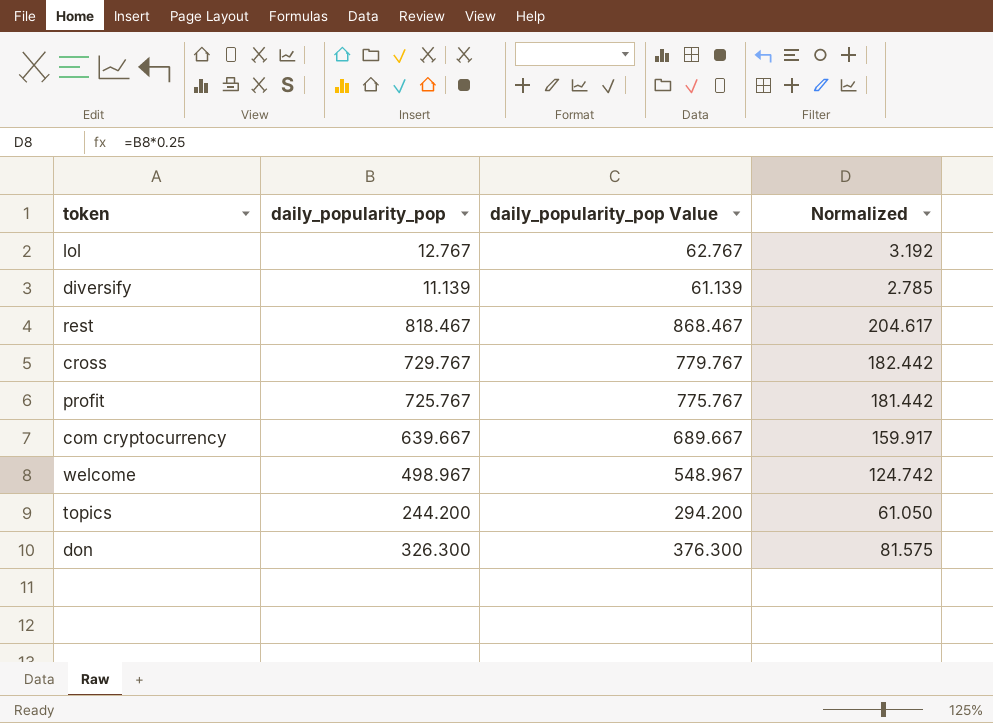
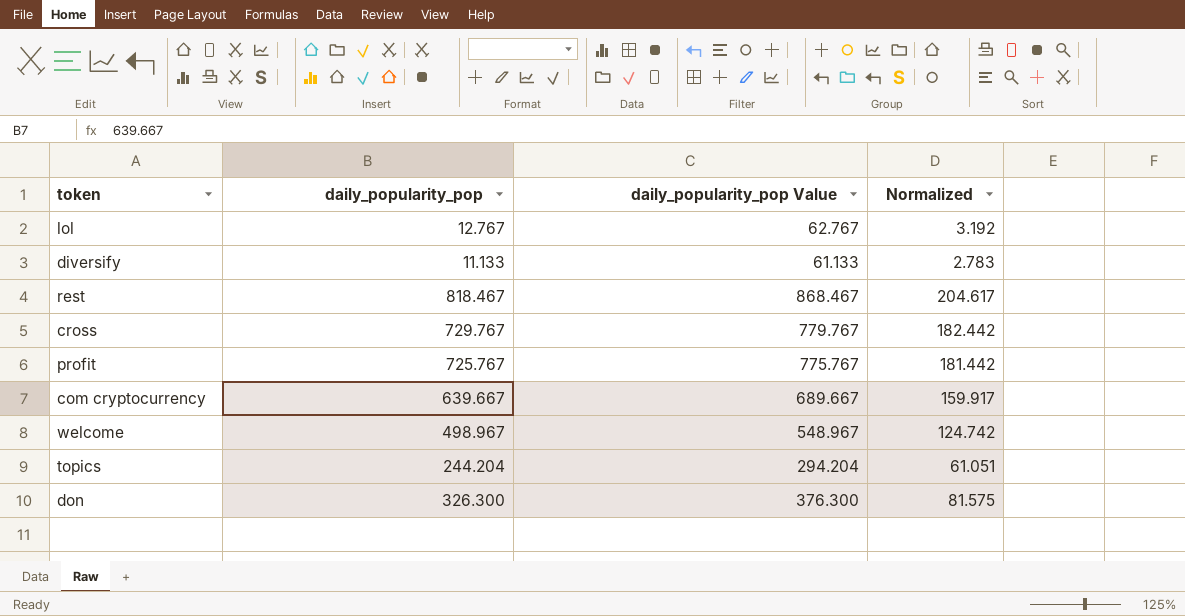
diversify | daily_popularity_pop: 11.139 -> 11.133
diversify | daily_popularity_pop Value: 61.139 -> 61.133
diversify | Normalized: 2.785 -> 2.783
topics | daily_popularity_pop: 244.200 -> 244.204
topics | daily_popularity_pop Value: 294.200 -> 294.204
topics | Normalized: 61.050 -> 61.051

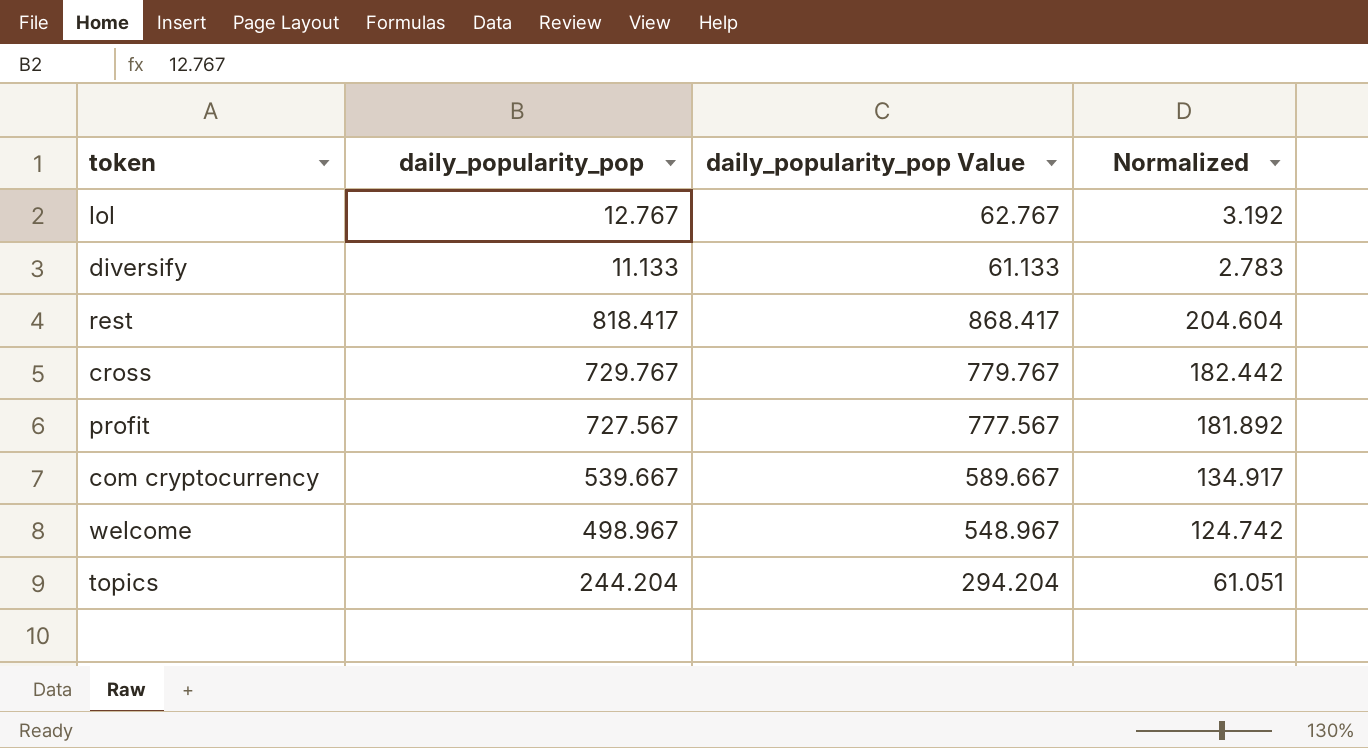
row don: 326.300 | 376.300 | 81.575 -> none
rest | daily_popularity_pop: 818.467 -> 818.417
rest | daily_popularity_pop Value: 868.467 -> 868.417
rest | Normalized: 204.617 -> 204.604
profit | daily_popularity_pop: 725.767 -> 727.567
profit | daily_popularity_pop Value: 775.767 -> 777.567
profit | Normalized: 181.442 -> 181.892
com cryptocurrency | daily_popularity_pop: 639.667 -> 539.667
com cryptocurrency | daily_popularity_pop Value: 689.667 -> 589.667
com cryptocurrency | Normalized: 159.917 -> 134.917

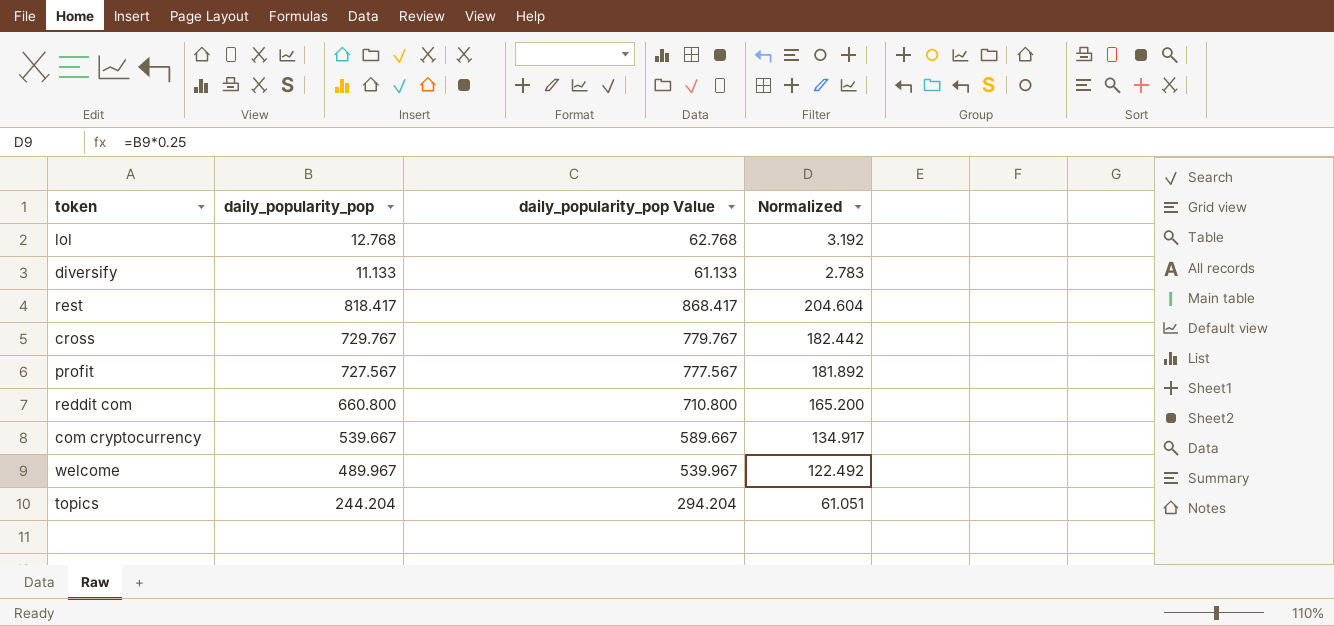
lol | daily_popularity_pop: 12.767 -> 12.768
lol | daily_popularity_pop Value: 62.767 -> 62.768
row reddit com: none -> 660.800 | 710.800 | 165.200
welcome | daily_popularity_pop: 498.967 -> 489.967
welcome | daily_popularity_pop Value: 548.967 -> 539.967
welcome | Normalized: 124.742 -> 122.492

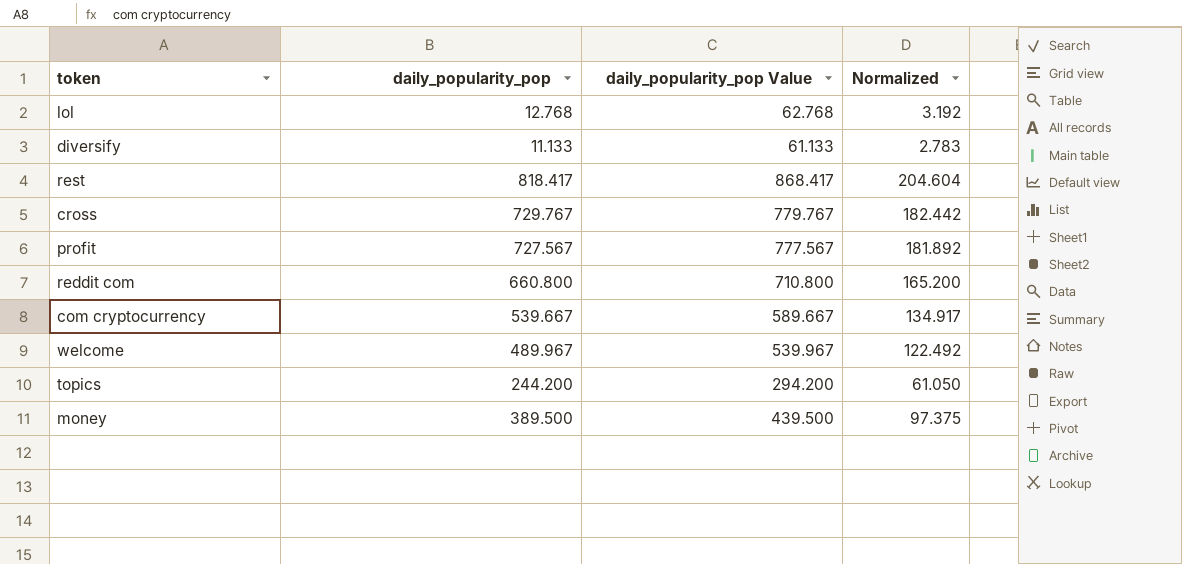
topics | daily_popularity_pop: 244.204 -> 244.200
topics | daily_popularity_pop Value: 294.204 -> 294.200
topics | Normalized: 61.051 -> 61.050
row money: none -> 389.500 | 439.500 | 97.375

